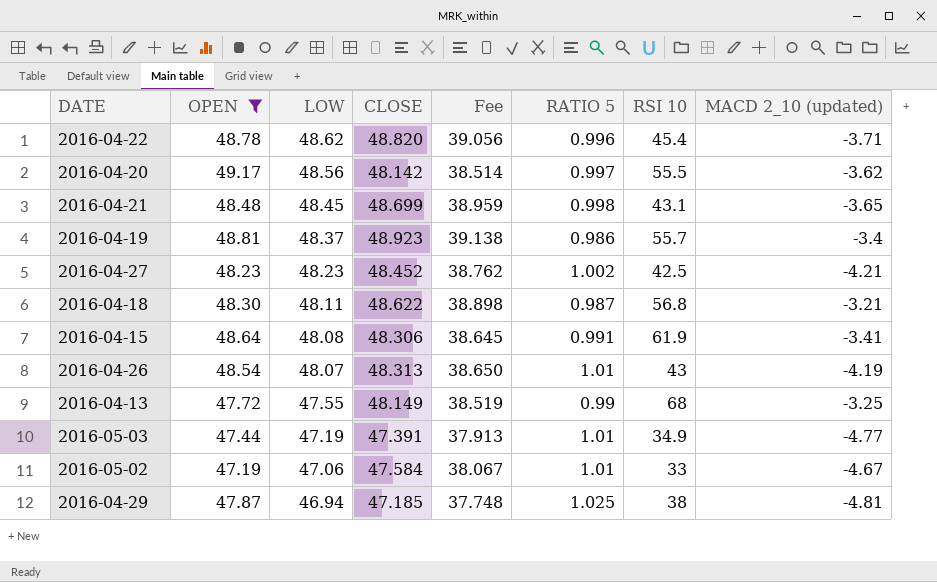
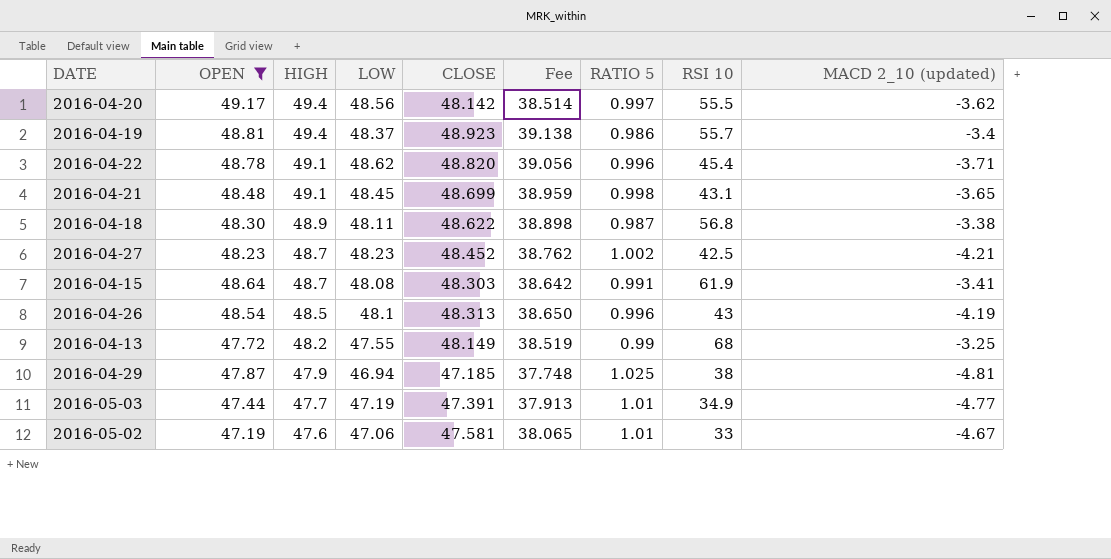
row order: LOW descending -> HIGH descending
column HIGH | position: none -> 3
2016-04-18 | MACD 2_10 (updated): -3.21 -> -3.38
2016-04-15 | CLOSE: 48.306 -> 48.303
2016-04-15 | Fee: 38.645 -> 38.642
2016-04-26 | LOW: 48.07 -> 48.1
2016-04-26 | RATIO 5: 1.01 -> 0.996
2016-05-02 | CLOSE: 47.584 -> 47.581
2016-05-02 | Fee: 38.067 -> 38.065

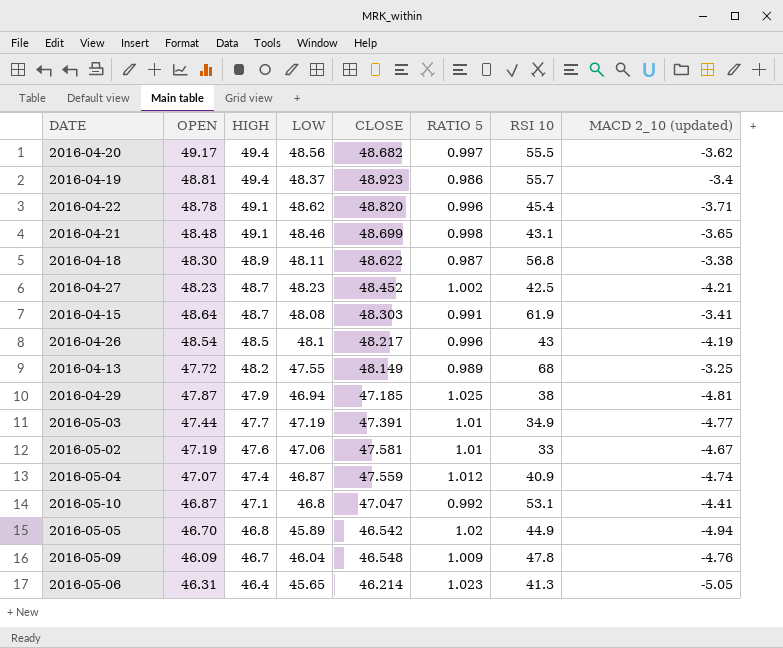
filter: OPEN >= 47.19 -> none
column Fee | formula: [CLOSE] * 0.8 -> none
2016-04-20 | CLOSE: 48.142 -> 48.682
2016-04-21 | LOW: 48.45 -> 48.46
2016-04-26 | CLOSE: 48.313 -> 48.217
2016-04-13 | RATIO 5: 0.99 -> 0.989

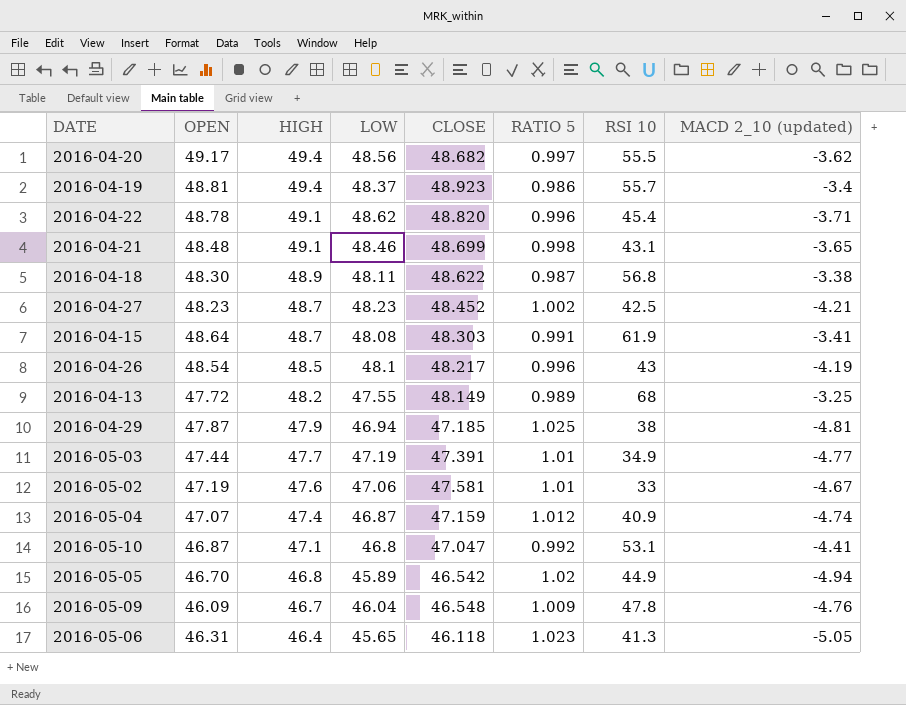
2016-05-04 | CLOSE: 47.559 -> 47.159
2016-05-06 | CLOSE: 46.214 -> 46.118

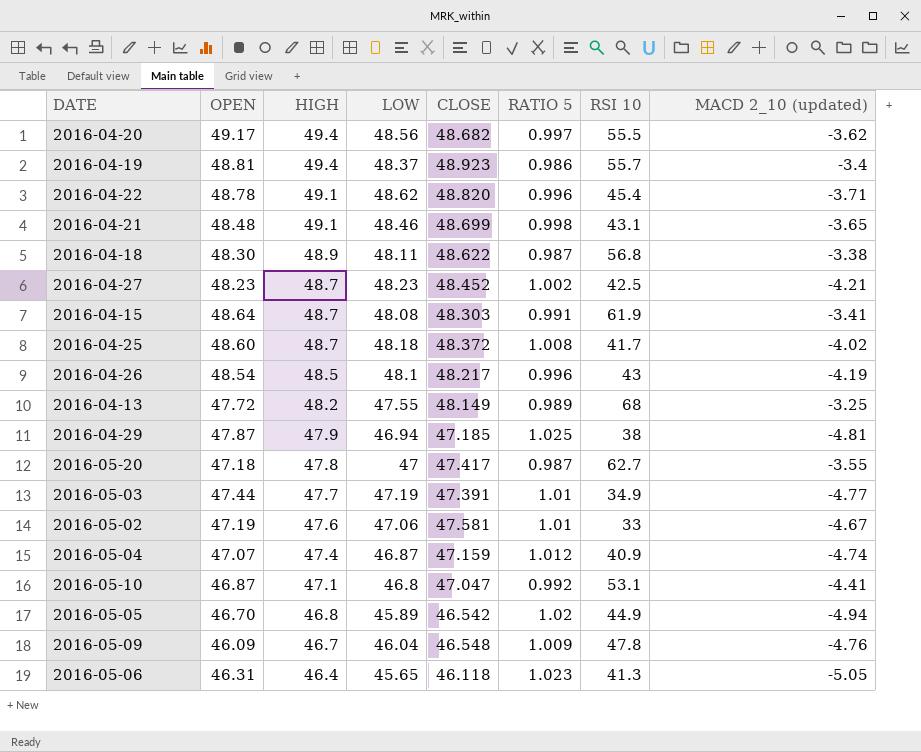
row 2016-04-25: none -> 48.60 | 48.7 | 48.18 | 48.372 | 1.008 | 41.7 | -4.02
row 2016-05-20: none -> 47.18 | 47.8 | 47 | 47.417 | 0.987 | 62.7 | -3.55

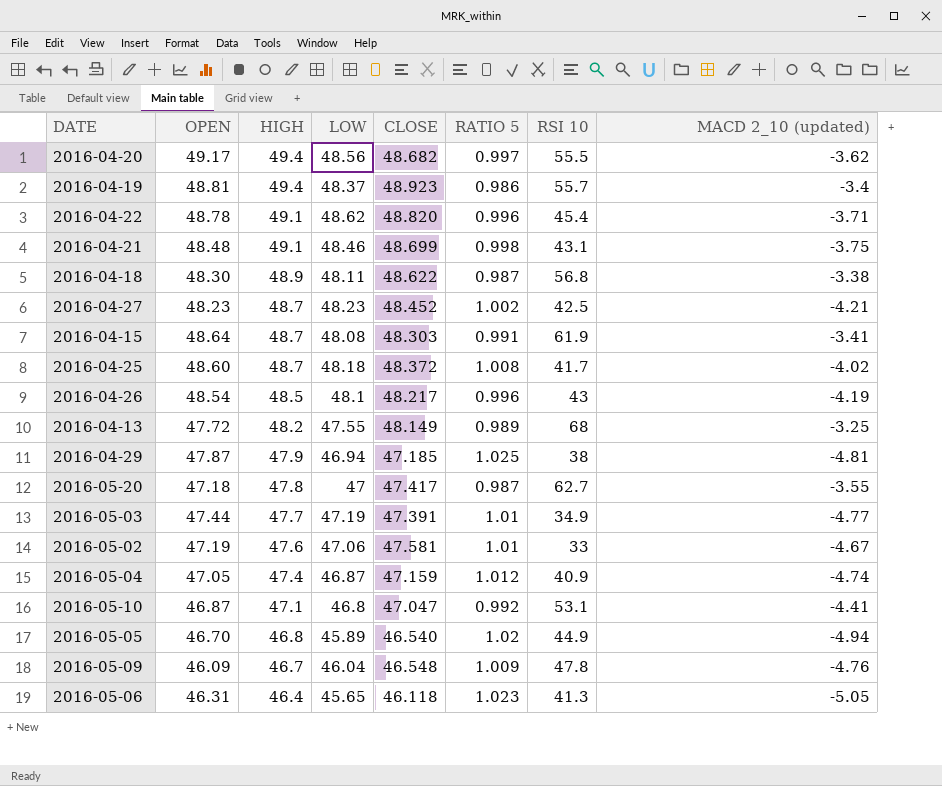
2016-04-21 | MACD 2_10 (updated): -3.65 -> -3.75
2016-05-04 | OPEN: 47.07 -> 47.05
2016-05-05 | CLOSE: 46.542 -> 46.540

